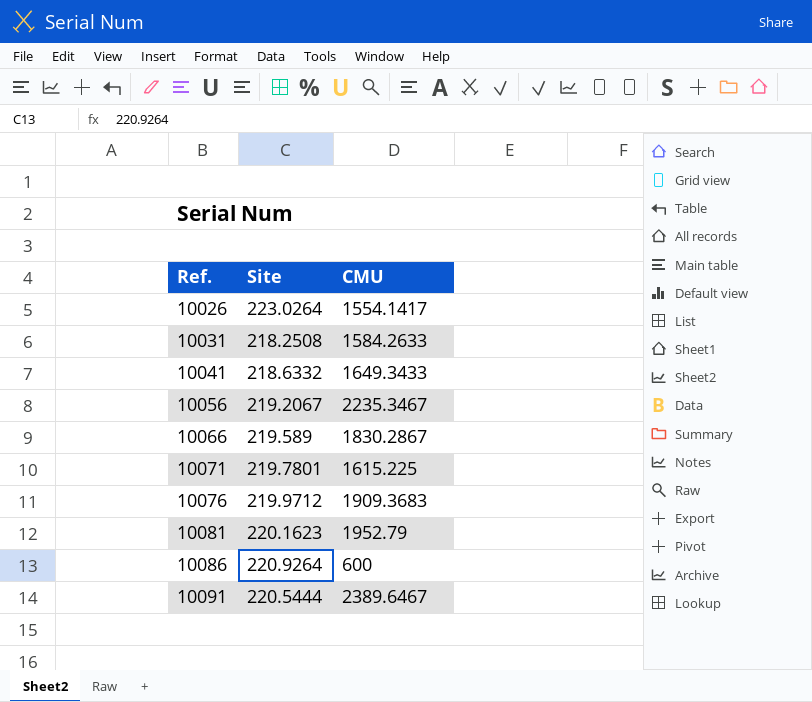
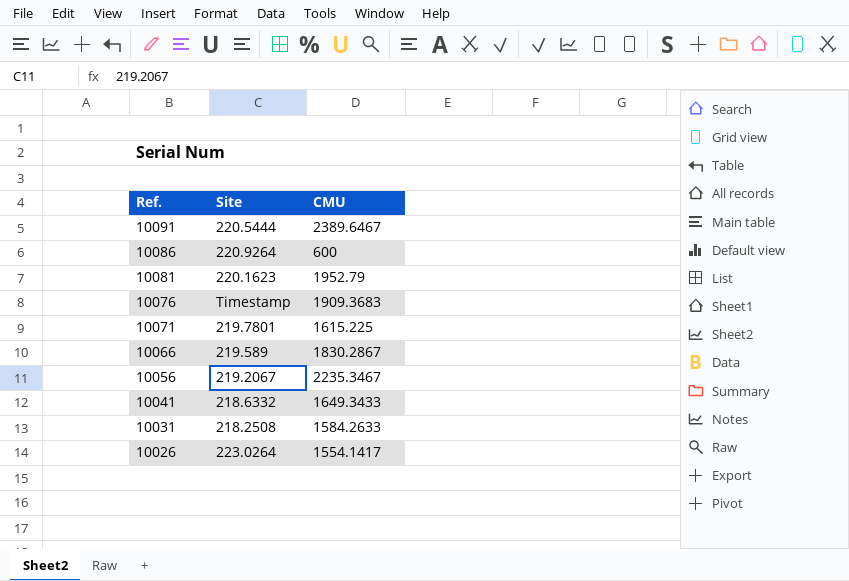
row order: Ref. ascending -> Ref. descending
10076 | Site: 219.9712 -> Timestamp

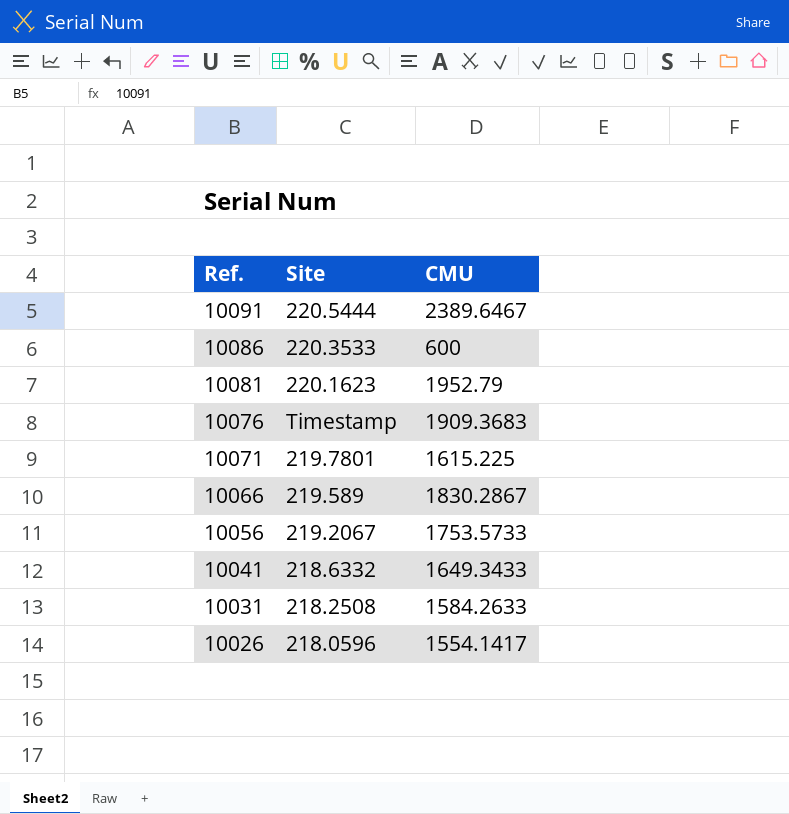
10086 | Site: 220.9264 -> 220.3533
10056 | CMU: 2235.3467 -> 1753.5733
10026 | Site: 223.0264 -> 218.0596

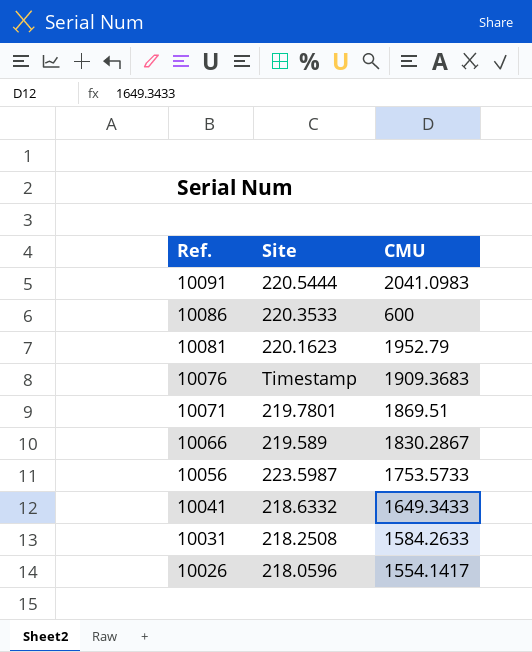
10091 | CMU: 2389.6467 -> 2041.0983
10071 | CMU: 1615.225 -> 1869.51
10056 | Site: 219.2067 -> 223.5987

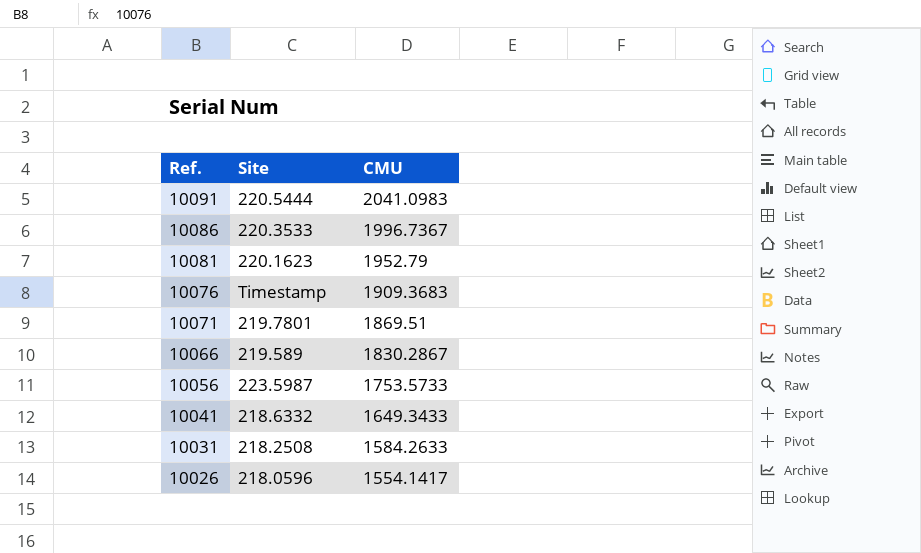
10086 | CMU: 600 -> 1996.7367

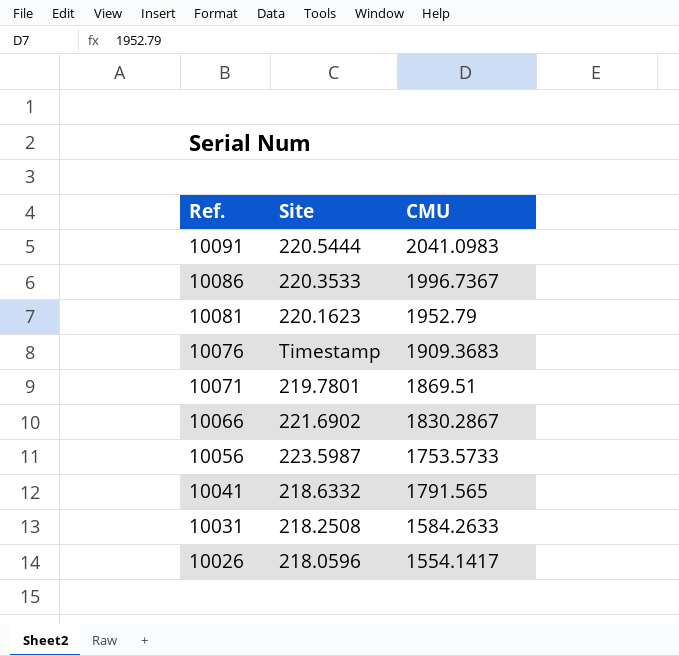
10066 | Site: 219.589 -> 221.6902
10041 | CMU: 1649.3433 -> 1791.565

